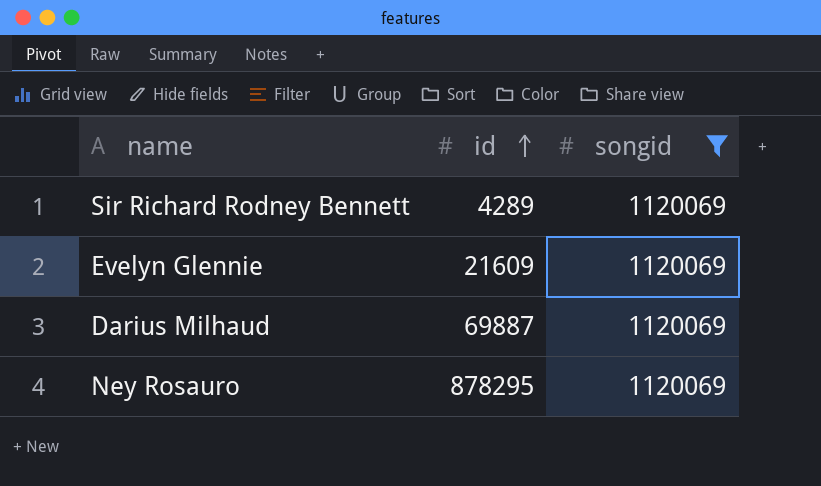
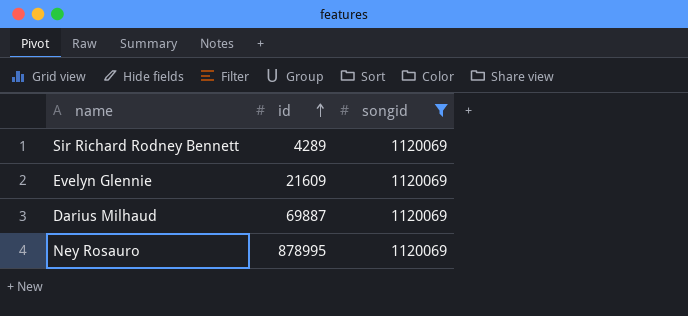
Ney Rosauro | id: 878295 -> 878995

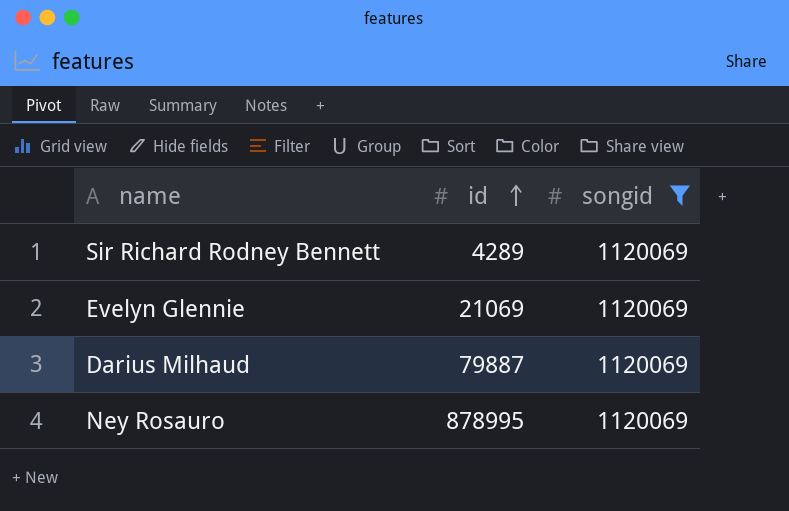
Evelyn Glennie | id: 21609 -> 21069
Darius Milhaud | id: 69887 -> 79887

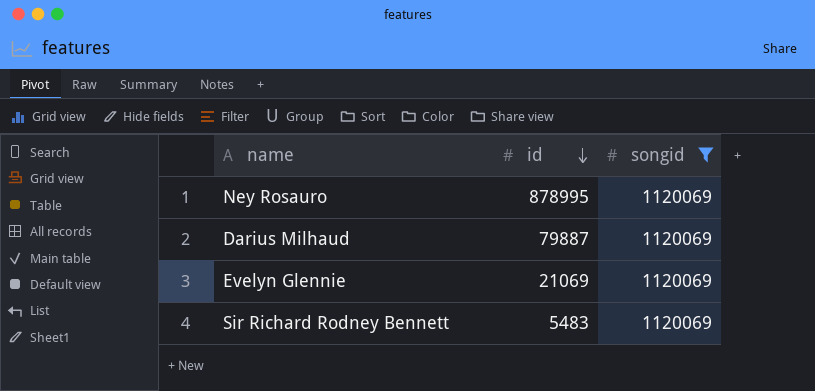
row order: id ascending -> id descending
Sir Richard Rodney Bennett | id: 4289 -> 5483

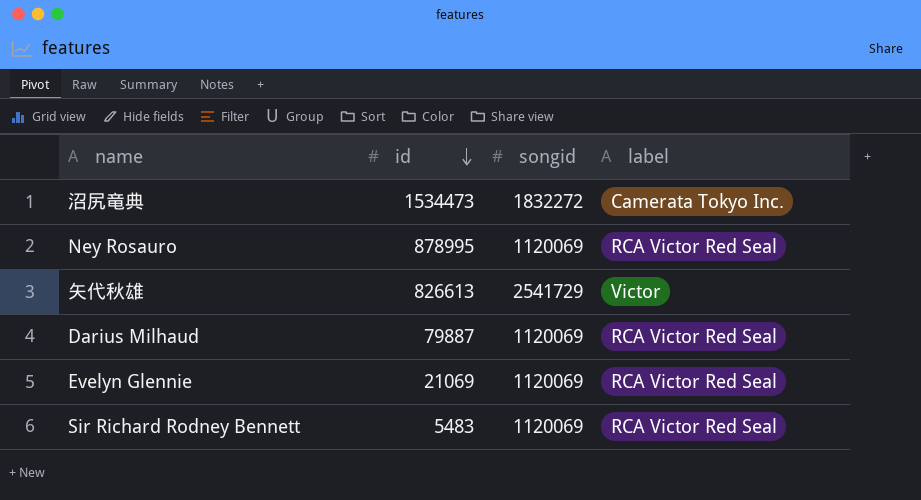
filter: songid = 1120069 -> none
column label | position: none -> 4

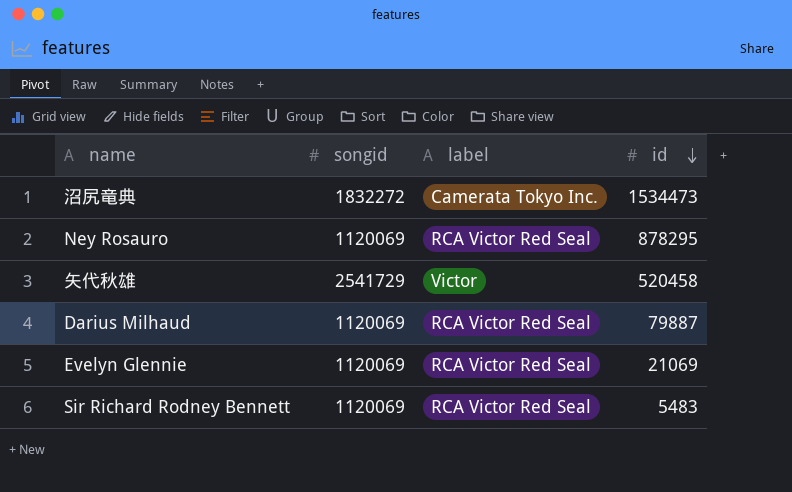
column id | position: 2 -> 4
Ney Rosauro | id: 878995 -> 878295
矢代秋雄 | id: 826613 -> 520458

